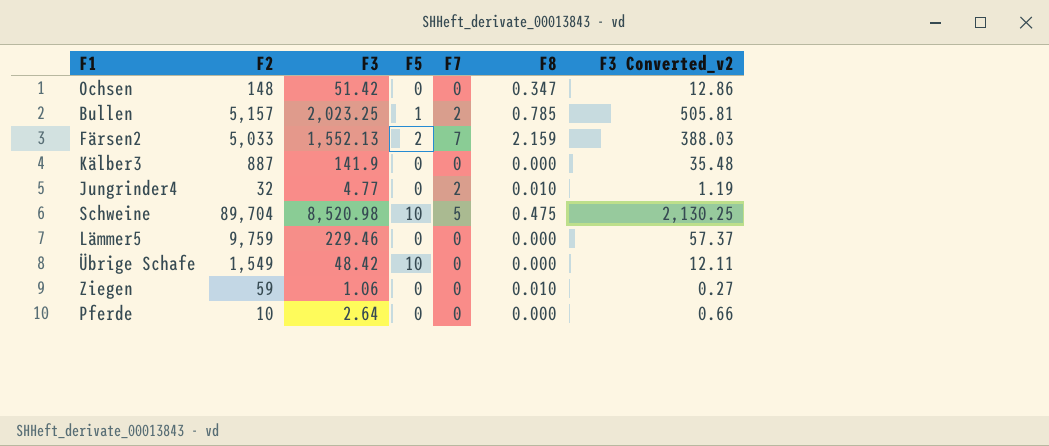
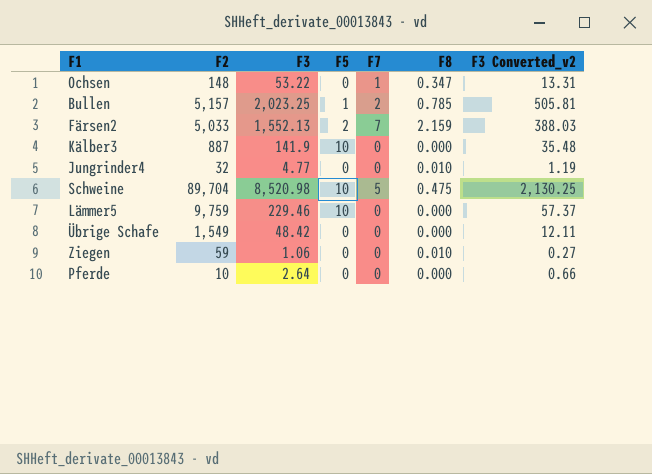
Ochsen | F3: 51.42 -> 53.22
Ochsen | F7: 0 -> 1
Ochsen | F3 Converted_v2: 12.86 -> 13.31
Kälber3 | F5: 0 -> 10
Jungrinder4 | F7: 2 -> 0
Lämmer5 | F5: 0 -> 10
Übrige Schafe | F5: 10 -> 0

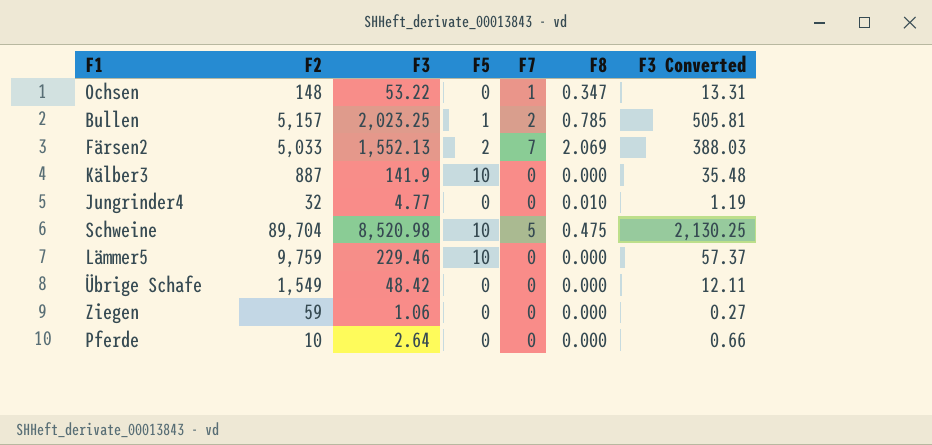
column name: F3 Converted_v2 -> F3 Converted
Färsen2 | F8: 2.159 -> 2.069
Ziegen | F8: 0.010 -> 0.000

